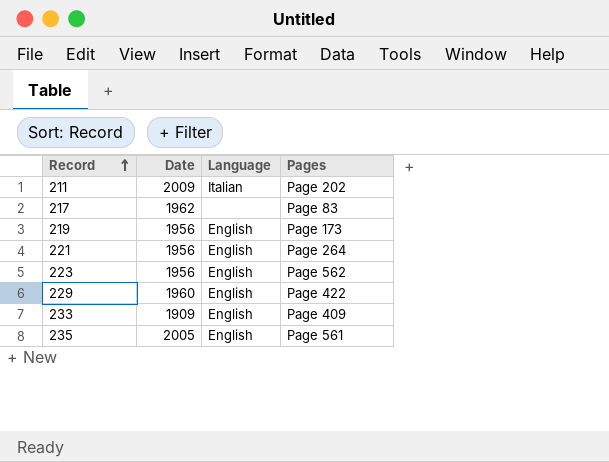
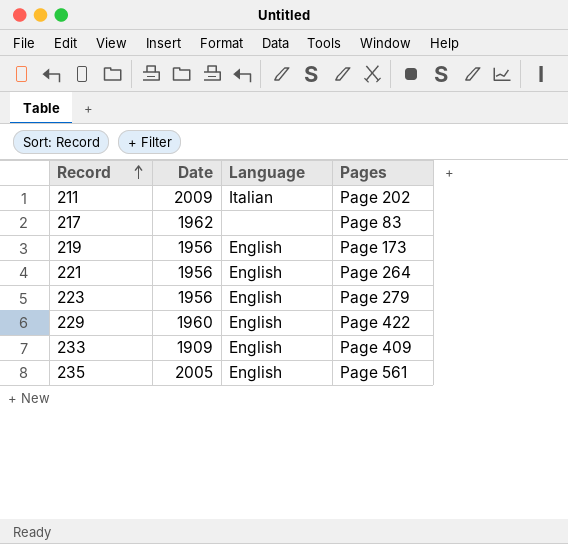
223 | Pages: Page 562 -> Page 279

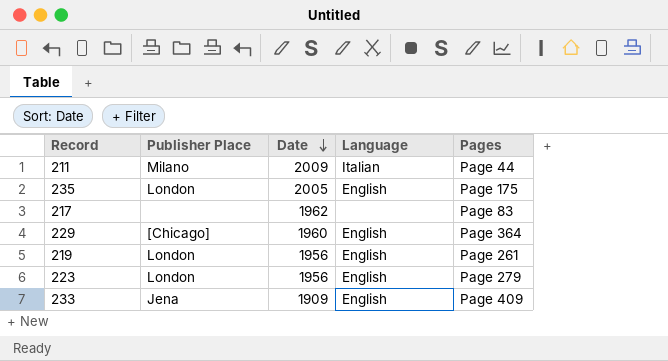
row order: Record ascending -> Date descending
column Publisher Place | position: none -> 2
row 221: 1956 | English | Page 264 -> none
211 | Pages: Page 202 -> Page 44
235 | Pages: Page 561 -> Page 175
229 | Pages: Page 422 -> Page 364
219 | Pages: Page 173 -> Page 261

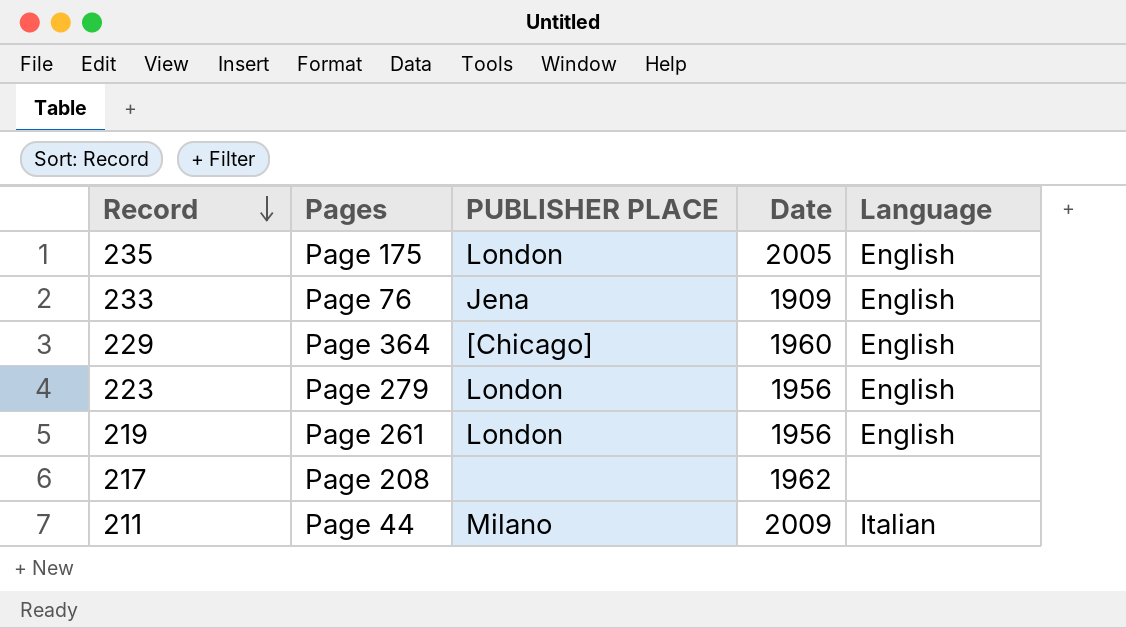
row order: Date descending -> Record descending
column Pages | position: 5 -> 2
column name: Publisher Place -> PUBLISHER PLACE
233 | Pages: Page 409 -> Page 76
217 | Pages: Page 83 -> Page 208

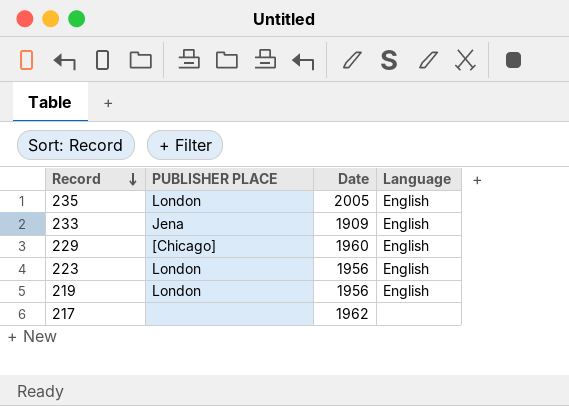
column Pages | position: 2 -> none
row 211: Page 44 | Milano | 2009 | Italian -> none

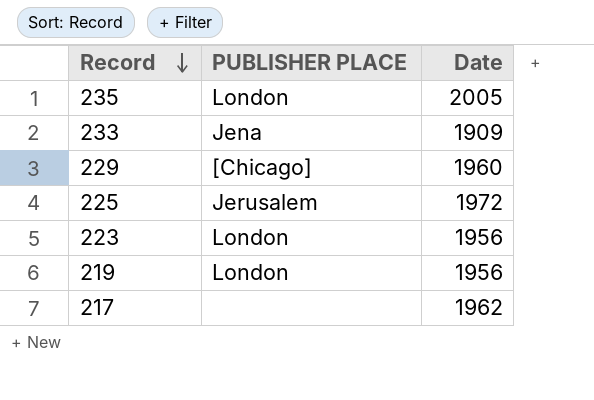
column Language | position: 4 -> none
row 225: none -> Jerusalem | 1972

